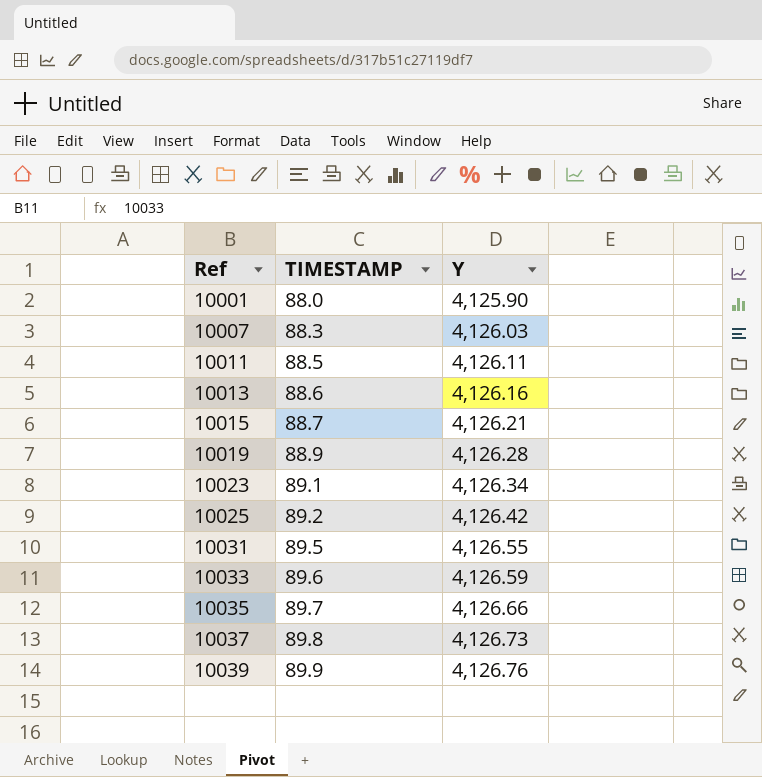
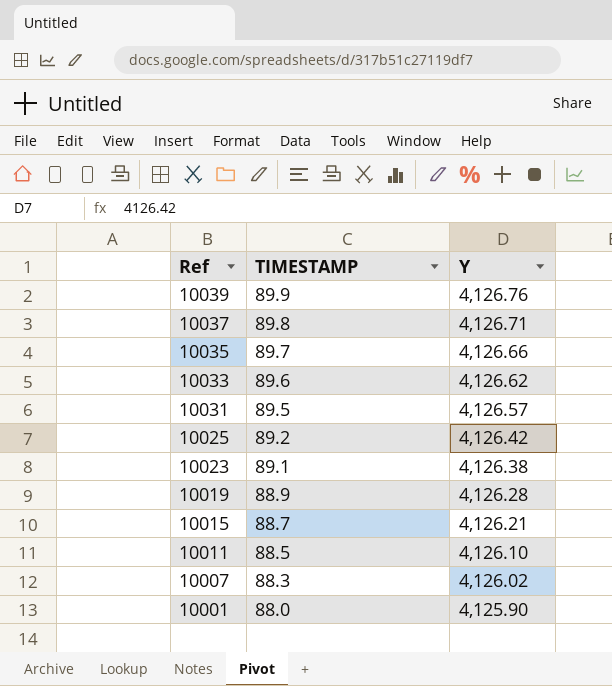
row order: Ref ascending -> Ref descending
row 10013: 88.6 | 4,126.16 -> none
10037 | Y: 4,126.73 -> 4,126.71
10033 | Y: 4,126.59 -> 4,126.62
10031 | Y: 4,126.55 -> 4,126.57
10023 | Y: 4,126.34 -> 4,126.38
10011 | Y: 4,126.11 -> 4,126.10
10007 | Y: 4,126.03 -> 4,126.02

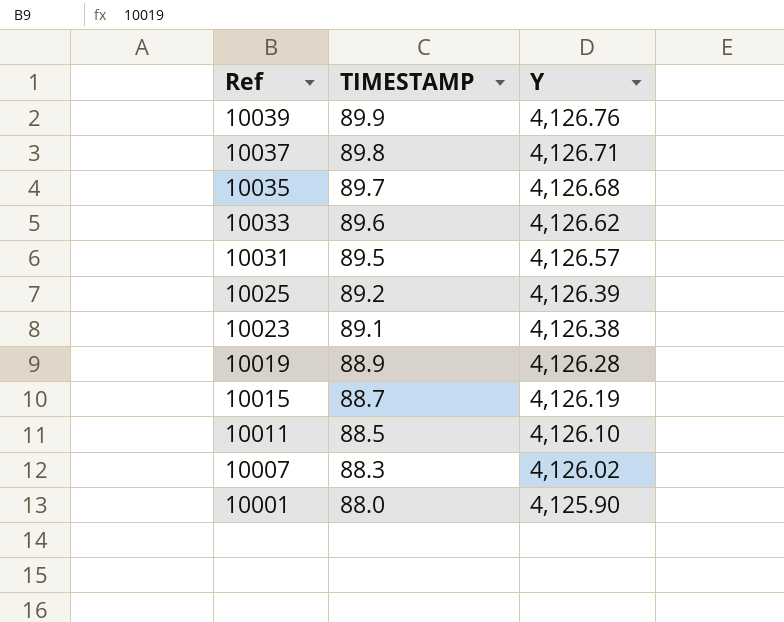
10035 | Y: 4,126.66 -> 4,126.68
10025 | Y: 4,126.42 -> 4,126.39
10015 | Y: 4,126.21 -> 4,126.19

